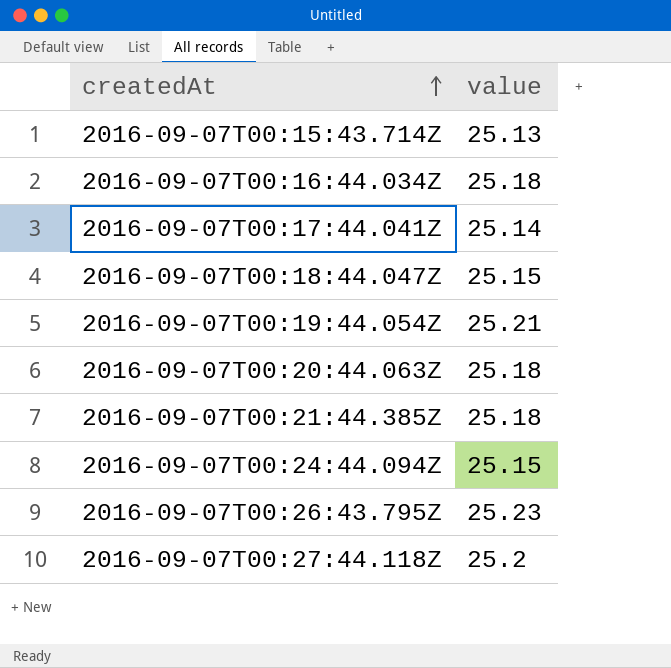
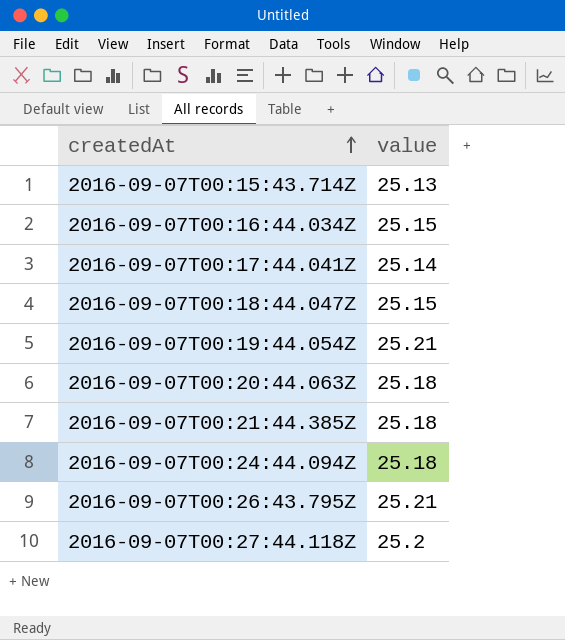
2016-09-07T00:16:44.034Z | value: 25.18 -> 25.15
2016-09-07T00:24:44.094Z | value: 25.15 -> 25.18
2016-09-07T00:26:43.795Z | value: 25.23 -> 25.21

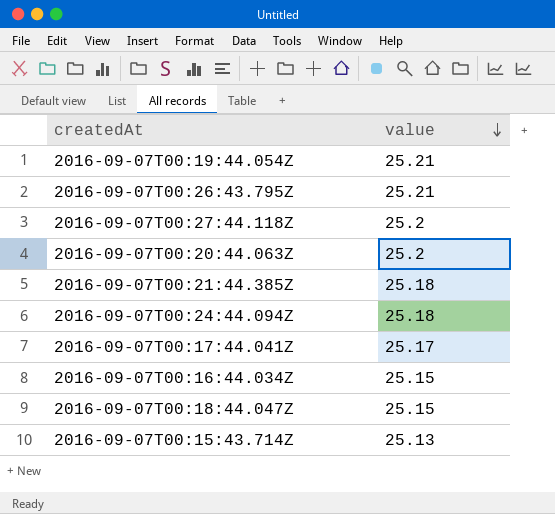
row order: createdAt ascending -> value descending
2016-09-07T00:20:44.063Z | value: 25.18 -> 25.2
2016-09-07T00:17:44.041Z | value: 25.14 -> 25.17

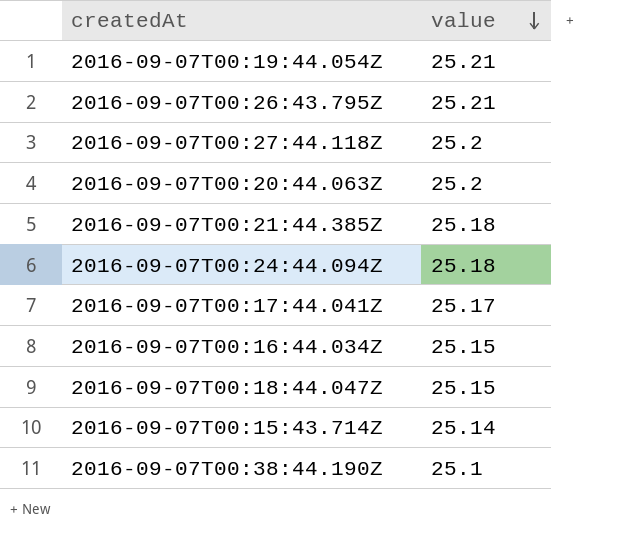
2016-09-07T00:15:43.714Z | value: 25.13 -> 25.14
row 2016-09-07T00:38:44.190Z: none -> 25.1

